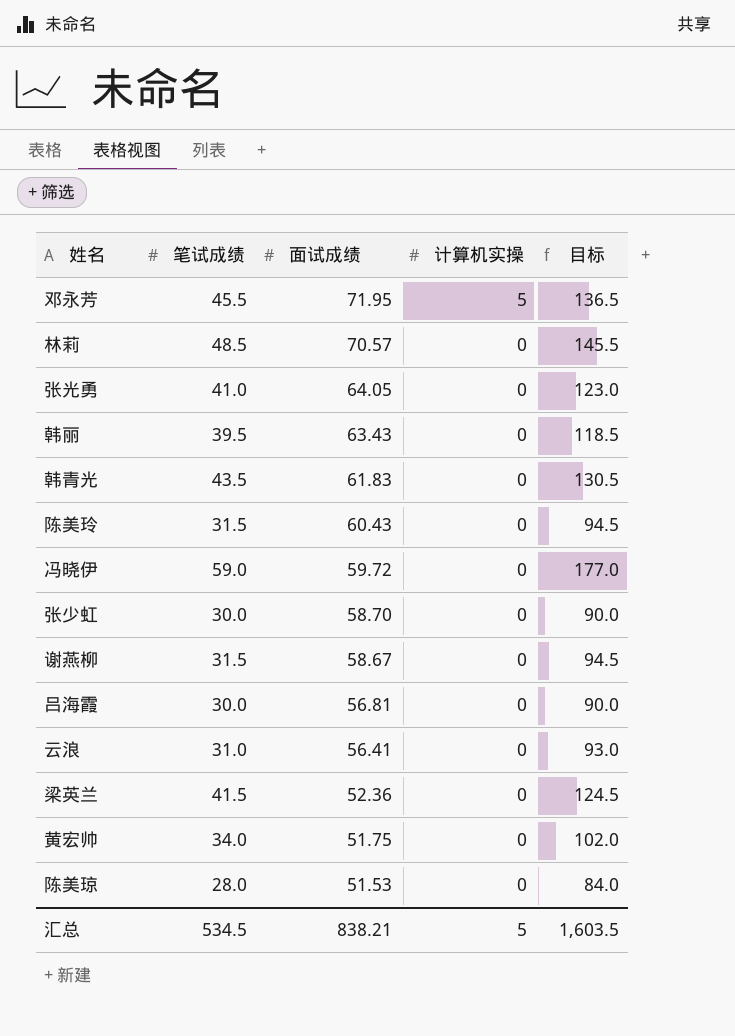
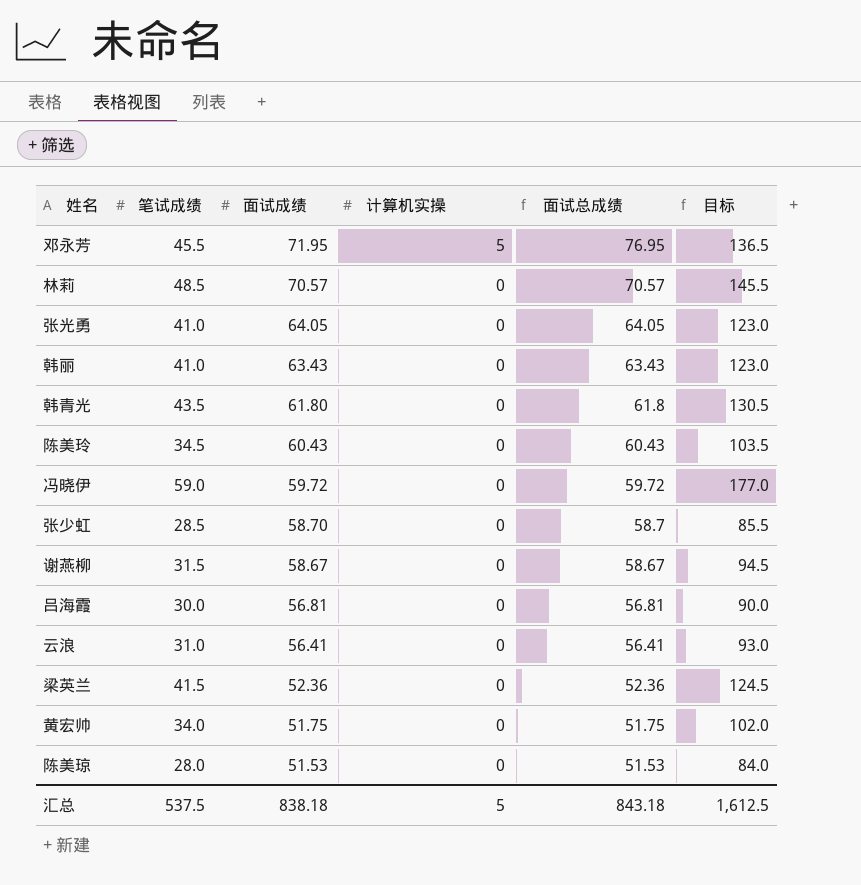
column 面试总成绩 | formula: none -> [面试成绩] + [计算机实操]
韩丽 | 笔试成绩: 39.5 -> 41.0
韩丽 | 目标: 118.5 -> 123.0
韩青光 | 面试成绩: 61.83 -> 61.80
陈美玲 | 笔试成绩: 31.5 -> 34.5
陈美玲 | 目标: 94.5 -> 103.5
张少虹 | 笔试成绩: 30.0 -> 28.5
张少虹 | 目标: 90.0 -> 85.5
汇总 | 笔试成绩: 534.5 -> 537.5
汇总 | 面试成绩: 838.21 -> 838.18
汇总 | 目标: 1,603.5 -> 1,612.5

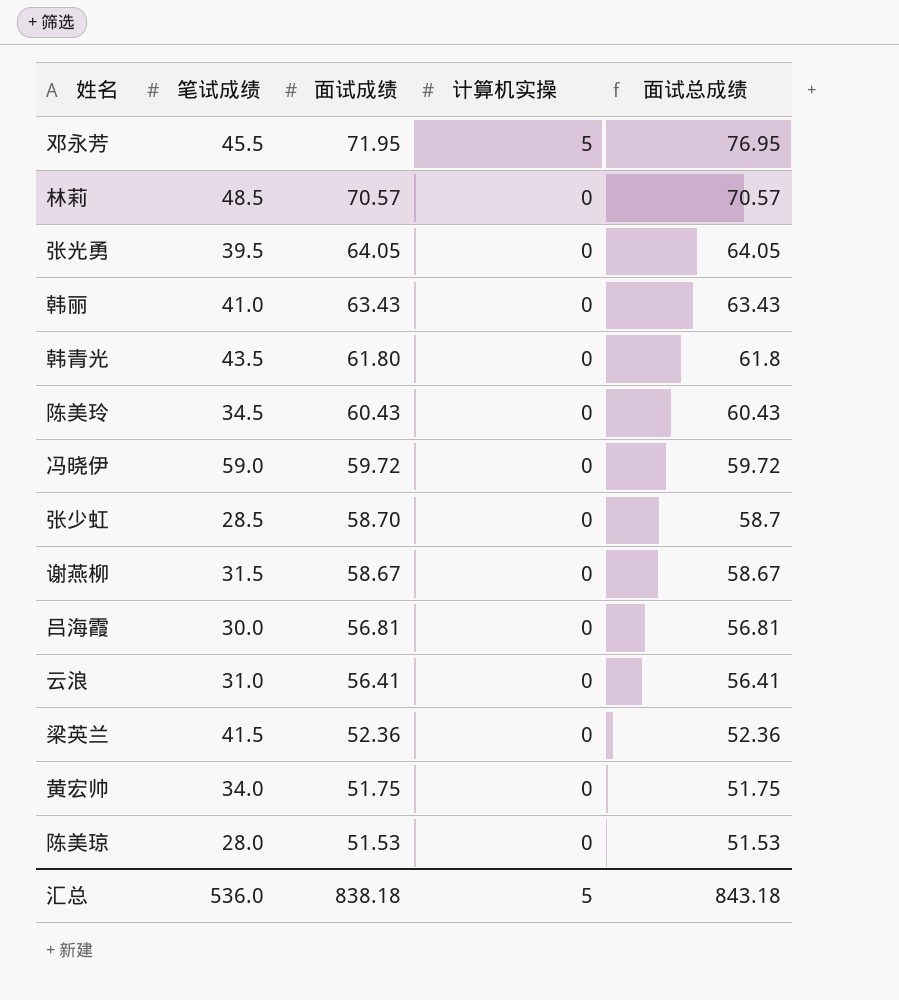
column 目标 | formula: [笔试成绩] * 3 -> none
张光勇 | 笔试成绩: 41.0 -> 39.5
汇总 | 笔试成绩: 537.5 -> 536.0

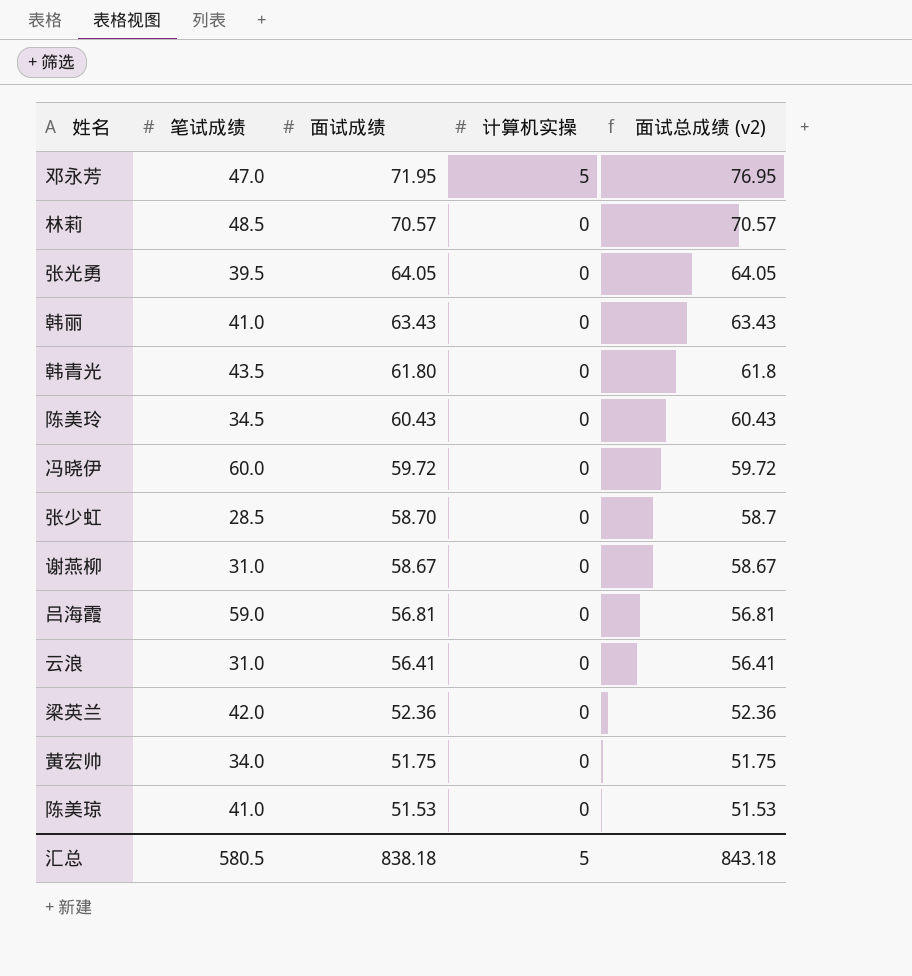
column name: 面试总成绩 -> 面试总成绩 (v2)
邓永芳 | 笔试成绩: 45.5 -> 47.0
冯晓伊 | 笔试成绩: 59.0 -> 60.0
谢燕柳 | 笔试成绩: 31.5 -> 31.0
吕海霞 | 笔试成绩: 30.0 -> 59.0
梁英兰 | 笔试成绩: 41.5 -> 42.0
陈美琼 | 笔试成绩: 28.0 -> 41.0
汇总 | 笔试成绩: 536.0 -> 580.5

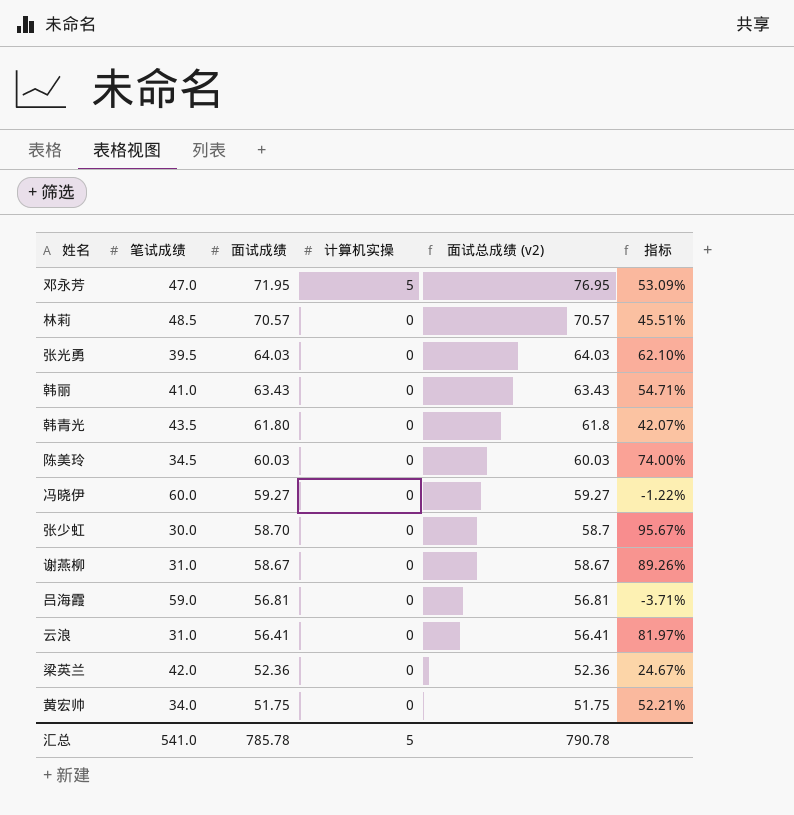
column 指标 | formula: none -> ([面试成绩] - [笔试成绩]) / [笔试成绩]
row 陈美琼: 41.0 | 51.53 | 0 | 51.53 -> none
张光勇 | 面试成绩: 64.05 -> 64.03
张光勇 | 面试总成绩 (v2): 64.05 -> 64.03
陈美玲 | 面试成绩: 60.43 -> 60.03
陈美玲 | 面试总成绩 (v2): 60.43 -> 60.03
冯晓伊 | 面试成绩: 59.72 -> 59.27
冯晓伊 | 面试总成绩 (v2): 59.72 -> 59.27
张少虹 | 笔试成绩: 28.5 -> 30.0
汇总 | 笔试成绩: 580.5 -> 541.0
汇总 | 面试成绩: 838.18 -> 785.78
汇总 | 面试总成绩 (v2): 843.18 -> 790.78

